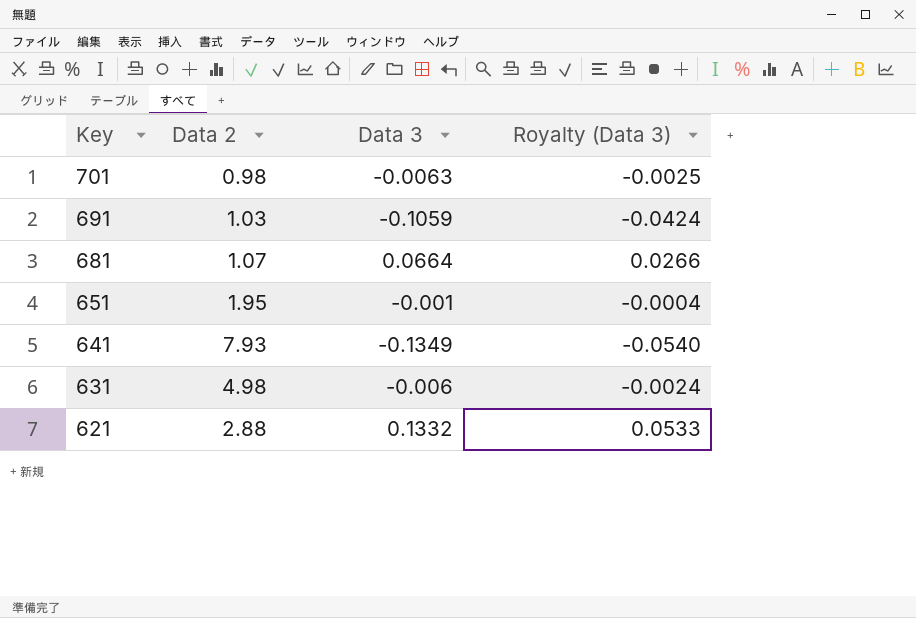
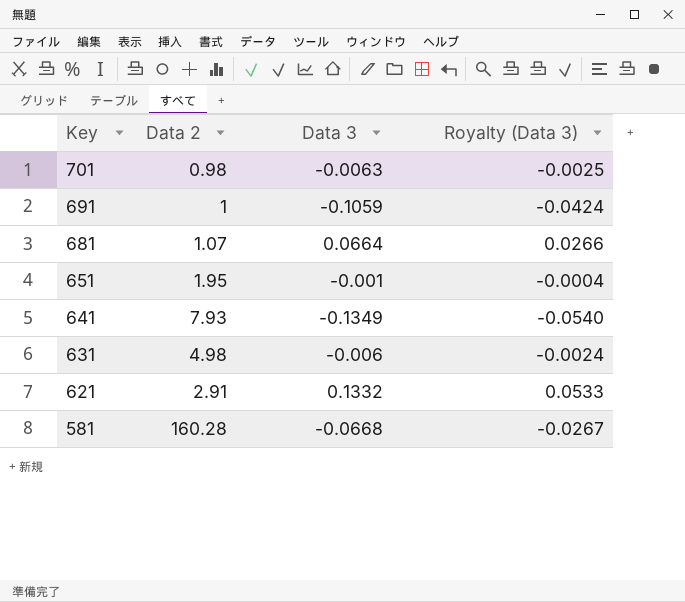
691 | Data 2: 1.03 -> 1
621 | Data 2: 2.88 -> 2.91
row 581: none -> 160.28 | -0.0668 | -0.0267

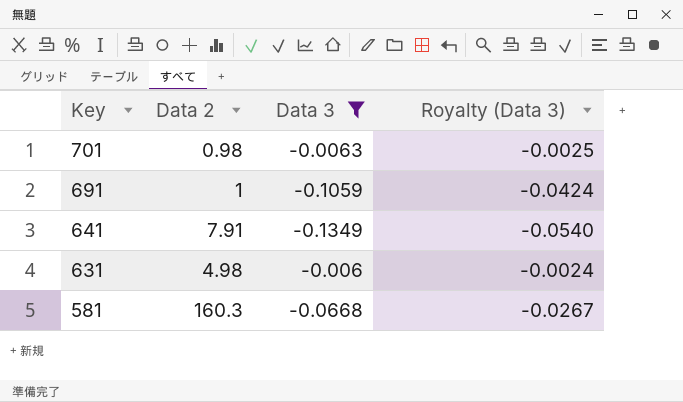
filter: none -> Data 3 <= -0.006
641 | Data 2: 7.93 -> 7.91
581 | Data 2: 160.28 -> 160.3

